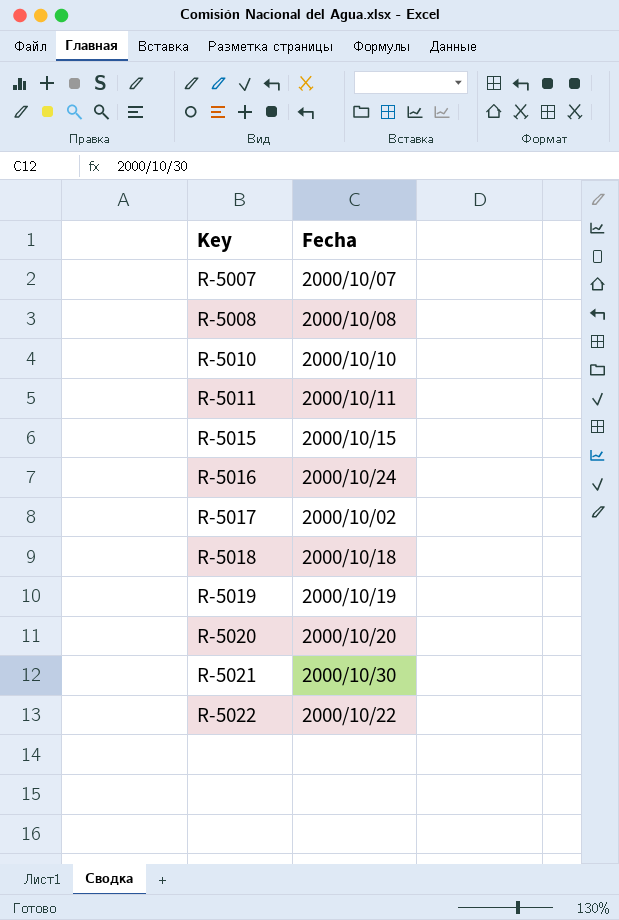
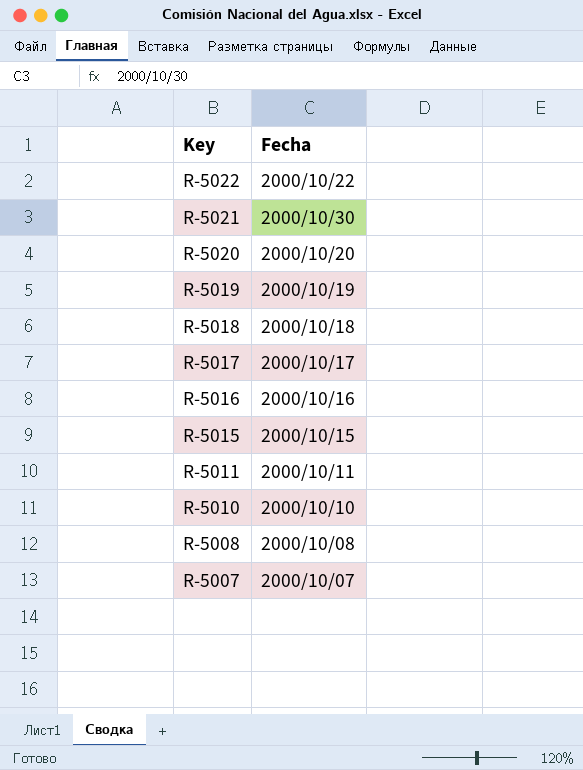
row order: Key ascending -> Key descending
R-5017 | Fecha: 2000/10/02 -> 2000/10/17
R-5016 | Fecha: 2000/10/24 -> 2000/10/16

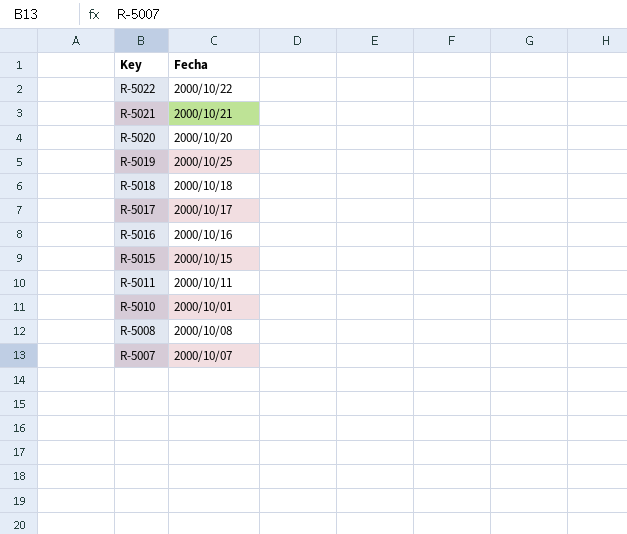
R-5021 | Fecha: 2000/10/30 -> 2000/10/21
R-5019 | Fecha: 2000/10/19 -> 2000/10/25
R-5010 | Fecha: 2000/10/10 -> 2000/10/01

